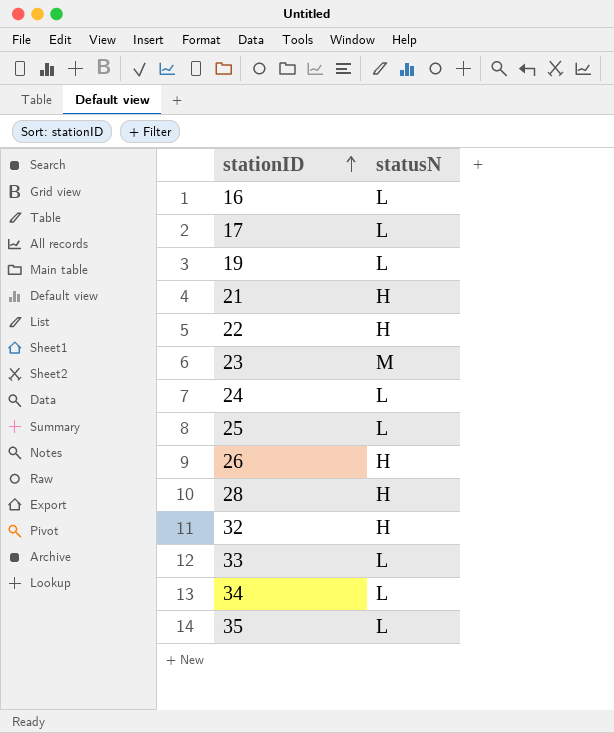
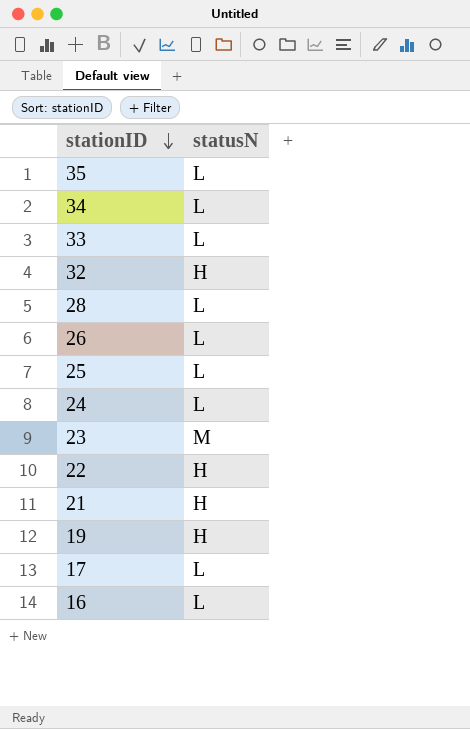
row order: stationID ascending -> stationID descending
28 | statusN: H -> L
26 | statusN: H -> L
19 | statusN: L -> H

